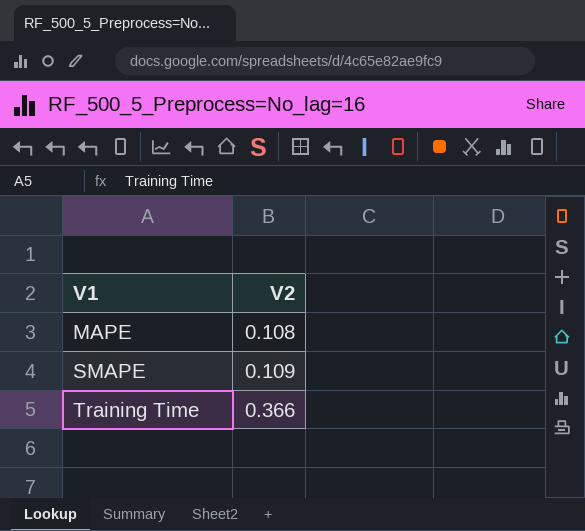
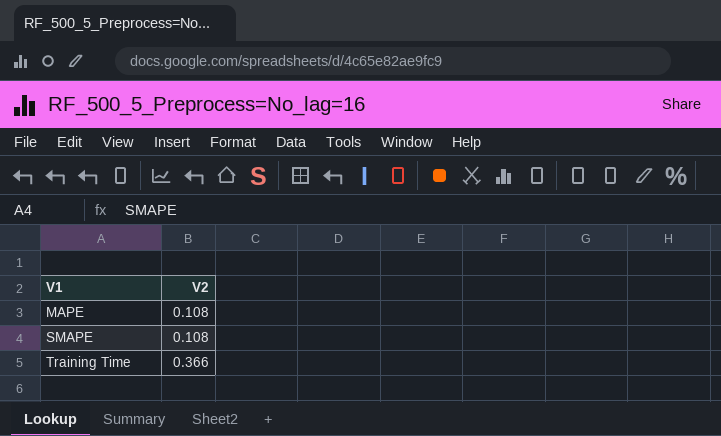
SMAPE | V2: 0.109 -> 0.108

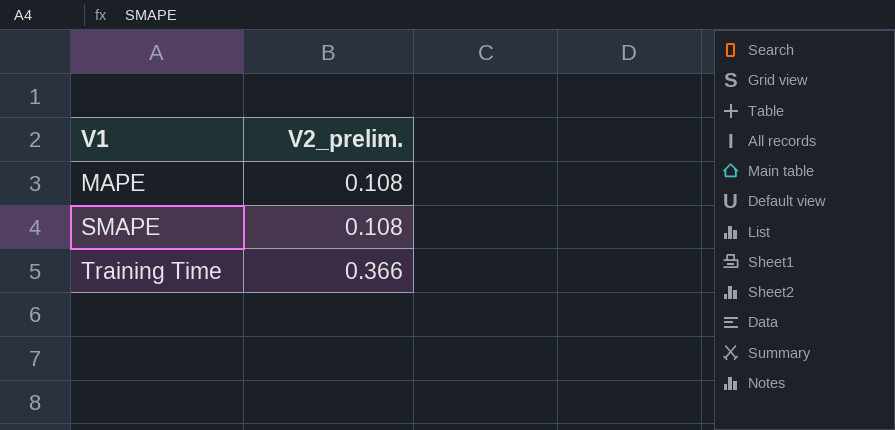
column name: V2 -> V2_prelim.

